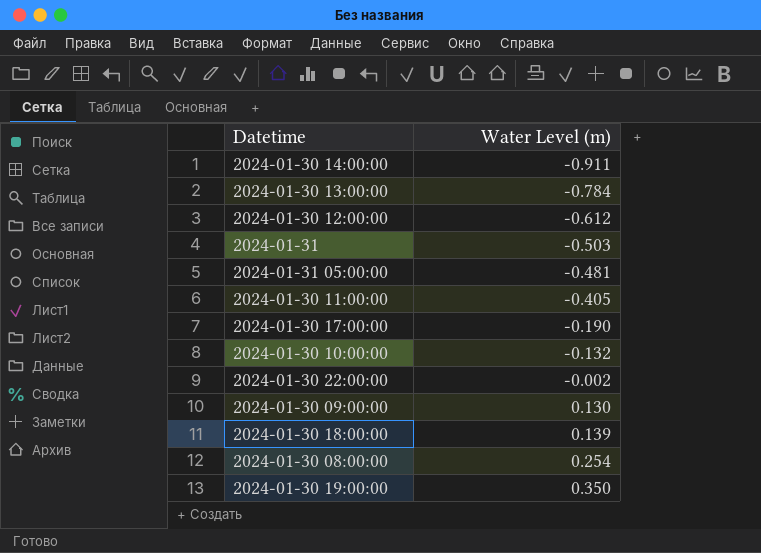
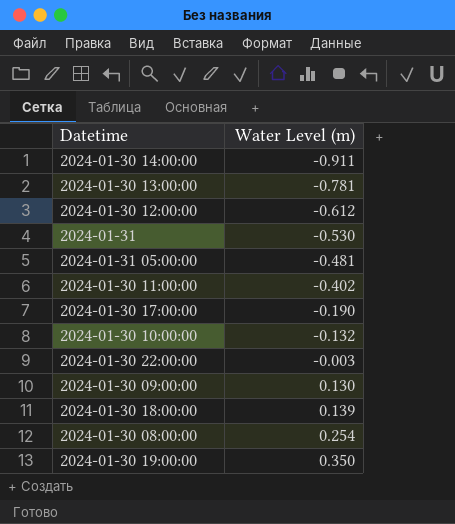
2024-01-30 13:00:00 | Water Level (m): -0.784 -> -0.781
2024-01-31 | Water Level (m): -0.503 -> -0.530
2024-01-30 11:00:00 | Water Level (m): -0.405 -> -0.402
2024-01-30 22:00:00 | Water Level (m): -0.002 -> -0.003

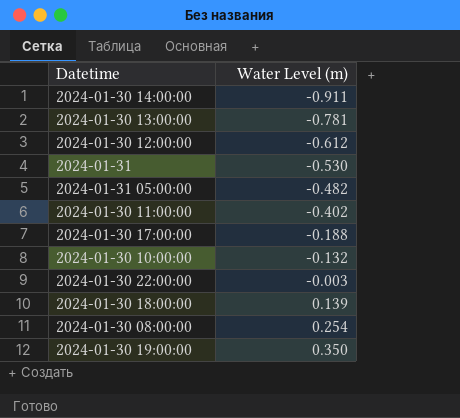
row 2024-01-30 09:00:00: 0.130 -> none
2024-01-31 05:00:00 | Water Level (m): -0.481 -> -0.482
2024-01-30 17:00:00 | Water Level (m): -0.190 -> -0.188

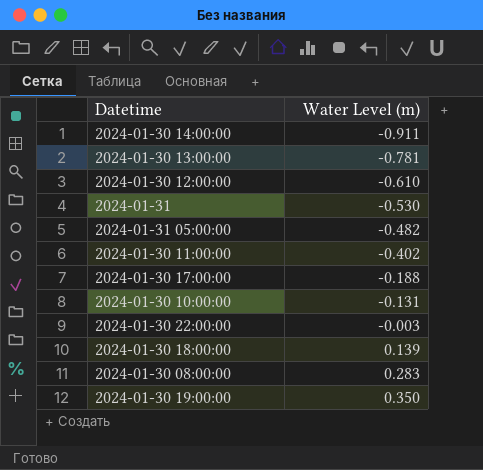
2024-01-30 12:00:00 | Water Level (m): -0.612 -> -0.610
2024-01-30 10:00:00 | Water Level (m): -0.132 -> -0.131
2024-01-30 08:00:00 | Water Level (m): 0.254 -> 0.283

